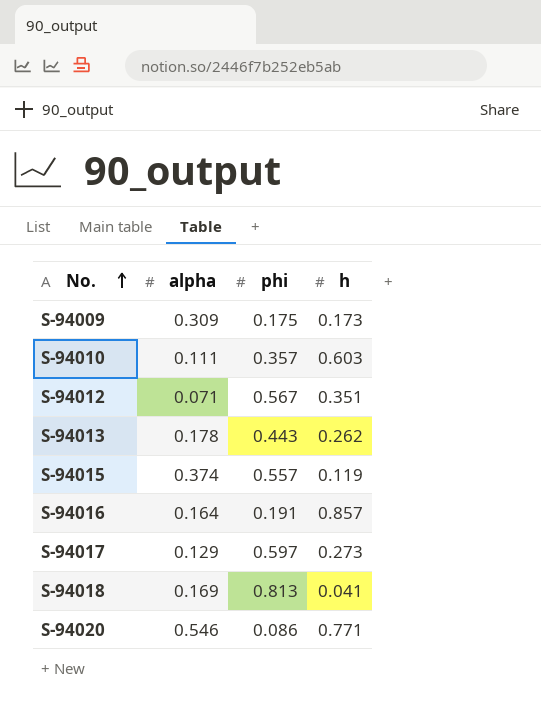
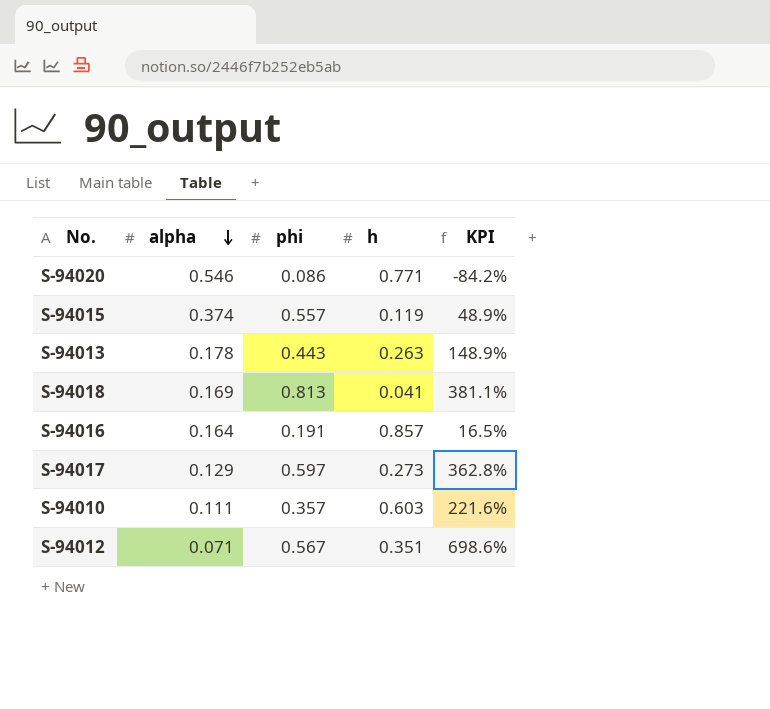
row order: No. ascending -> alpha descending
column KPI | formula: none -> ([phi] - [alpha]) / [alpha]
row S-94009: 0.309 | 0.175 | 0.173 -> none
S-94013 | h: 0.262 -> 0.263

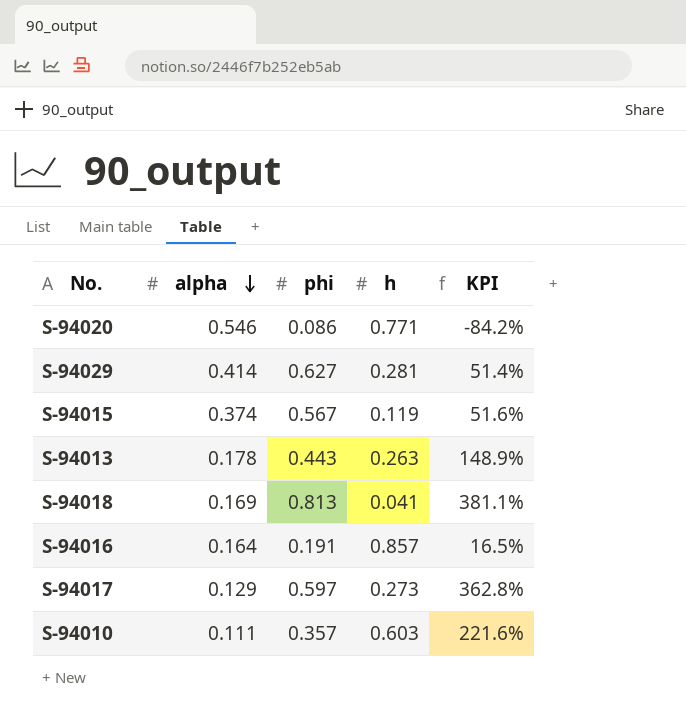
row S-94012: 0.071 | 0.567 | 0.351 | 698.6% -> none
row S-94029: none -> 0.414 | 0.627 | 0.281 | 51.4%
S-94015 | phi: 0.557 -> 0.567
S-94015 | KPI: 48.9% -> 51.6%

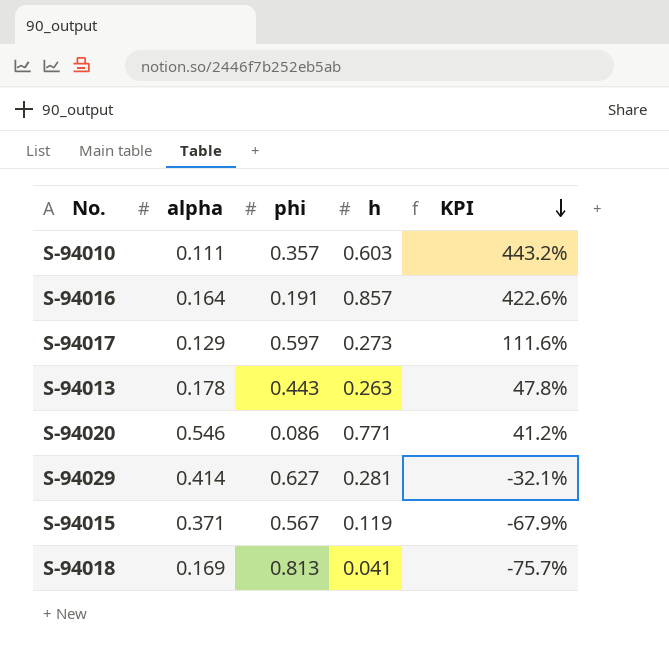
row order: alpha descending -> KPI descending
column KPI | formula: ([phi] - [alpha]) / [alpha] -> ([h] - [alpha]) / [alpha]
S-94015 | alpha: 0.374 -> 0.371

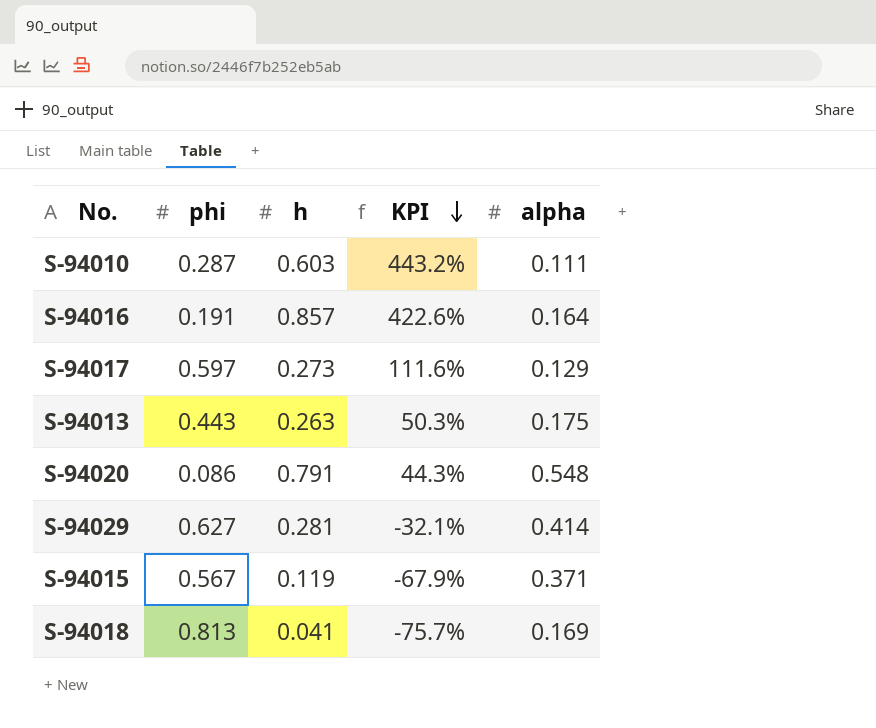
column alpha | position: 2 -> 5
S-94010 | phi: 0.357 -> 0.287
S-94013 | KPI: 47.8% -> 50.3%
S-94013 | alpha: 0.178 -> 0.175
S-94020 | h: 0.771 -> 0.791
S-94020 | KPI: 41.2% -> 44.3%
S-94020 | alpha: 0.546 -> 0.548

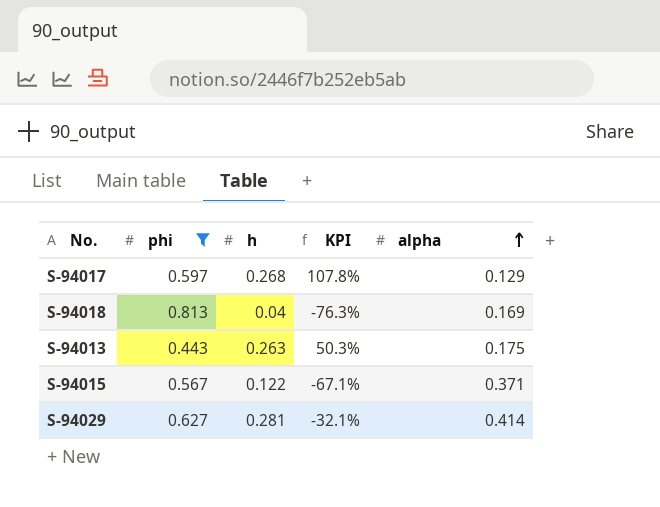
filter: none -> phi >= 0.443
row order: KPI descending -> alpha ascending
S-94017 | h: 0.273 -> 0.268
S-94017 | KPI: 111.6% -> 107.8%
S-94018 | h: 0.041 -> 0.04
S-94018 | KPI: -75.7% -> -76.3%
S-94015 | h: 0.119 -> 0.122
S-94015 | KPI: -67.9% -> -67.1%

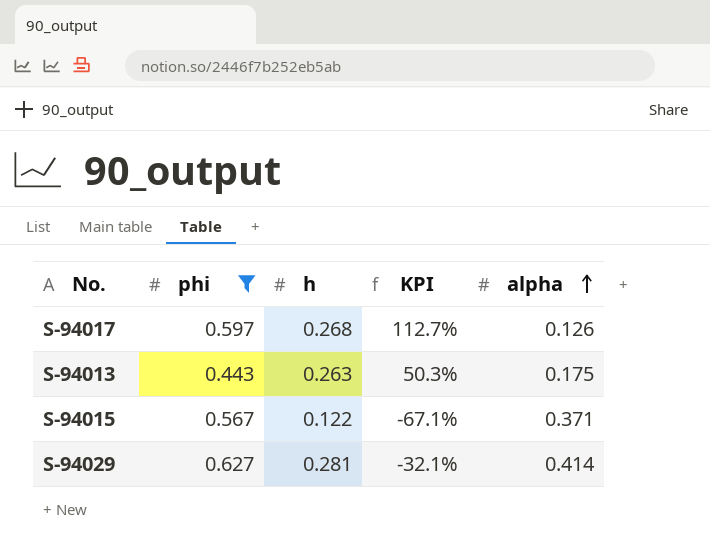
row S-94018: 0.813 | 0.04 | -76.3% | 0.169 -> none
S-94017 | KPI: 107.8% -> 112.7%
S-94017 | alpha: 0.129 -> 0.126

